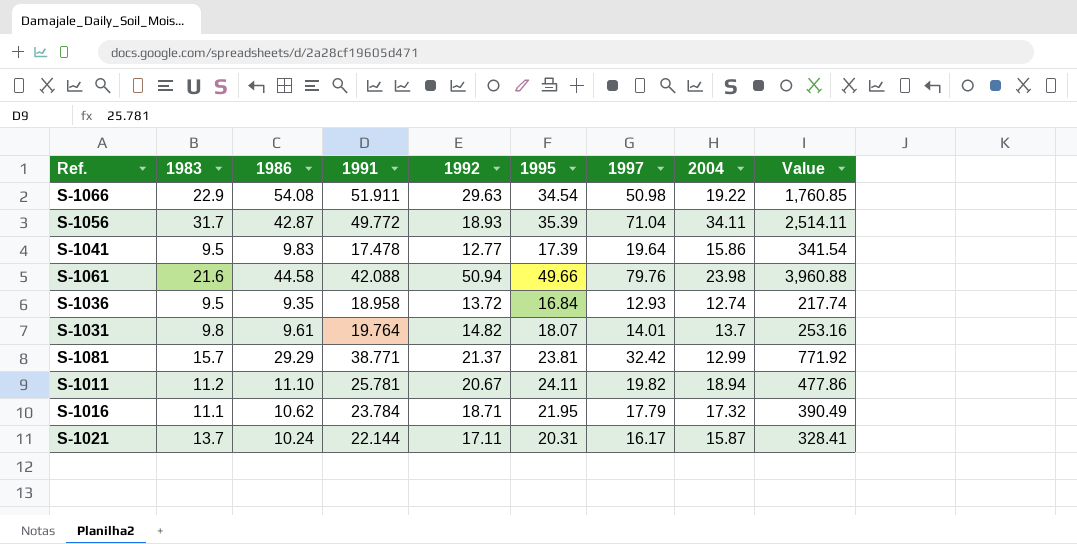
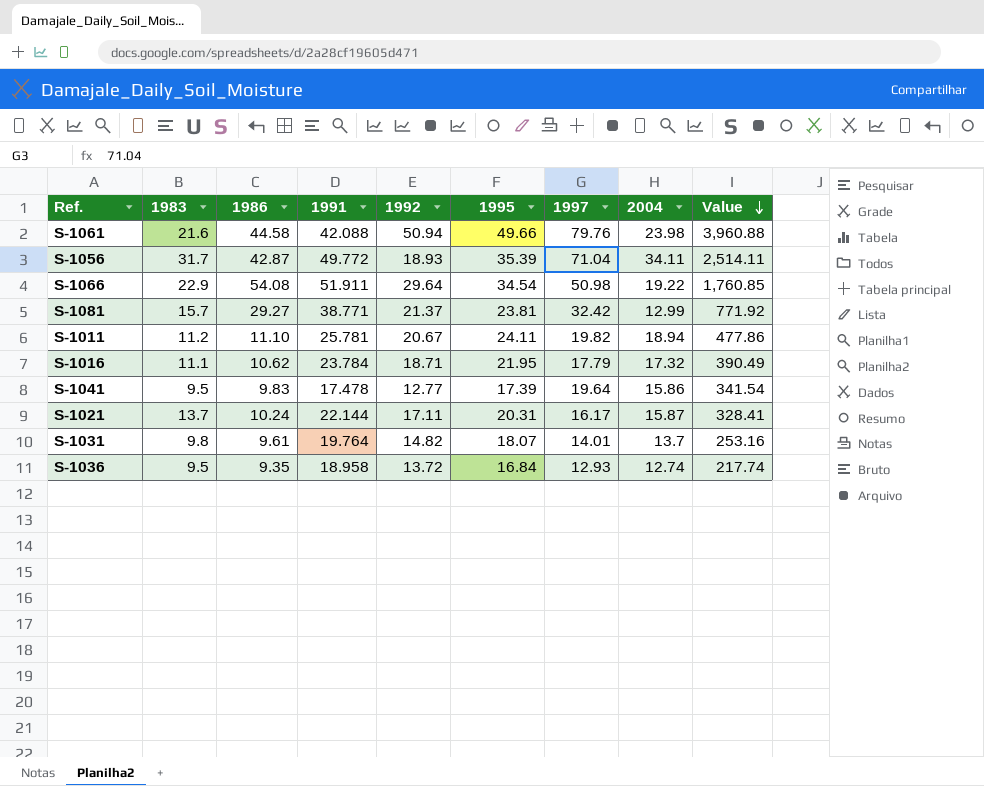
row order: none -> Value descending
S-1066 | 1992: 29.63 -> 29.64
S-1081 | 1986: 29.29 -> 29.27

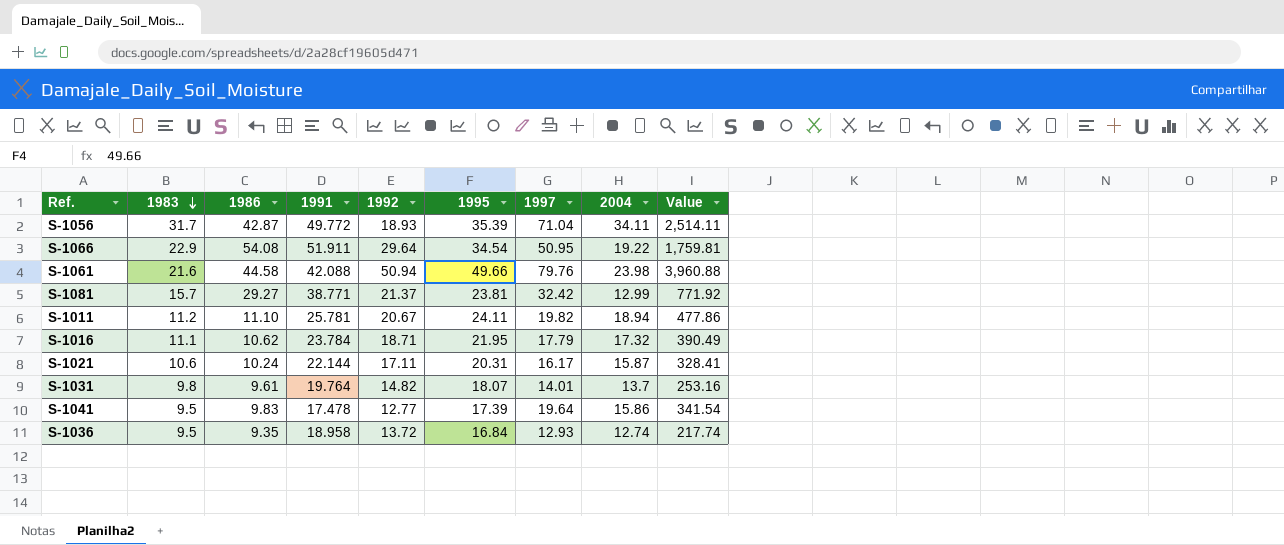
row order: Value descending -> 1983 descending
S-1066 | 1997: 50.98 -> 50.95
S-1066 | Value: 1,760.85 -> 1,759.81
S-1021 | 1983: 13.7 -> 10.6

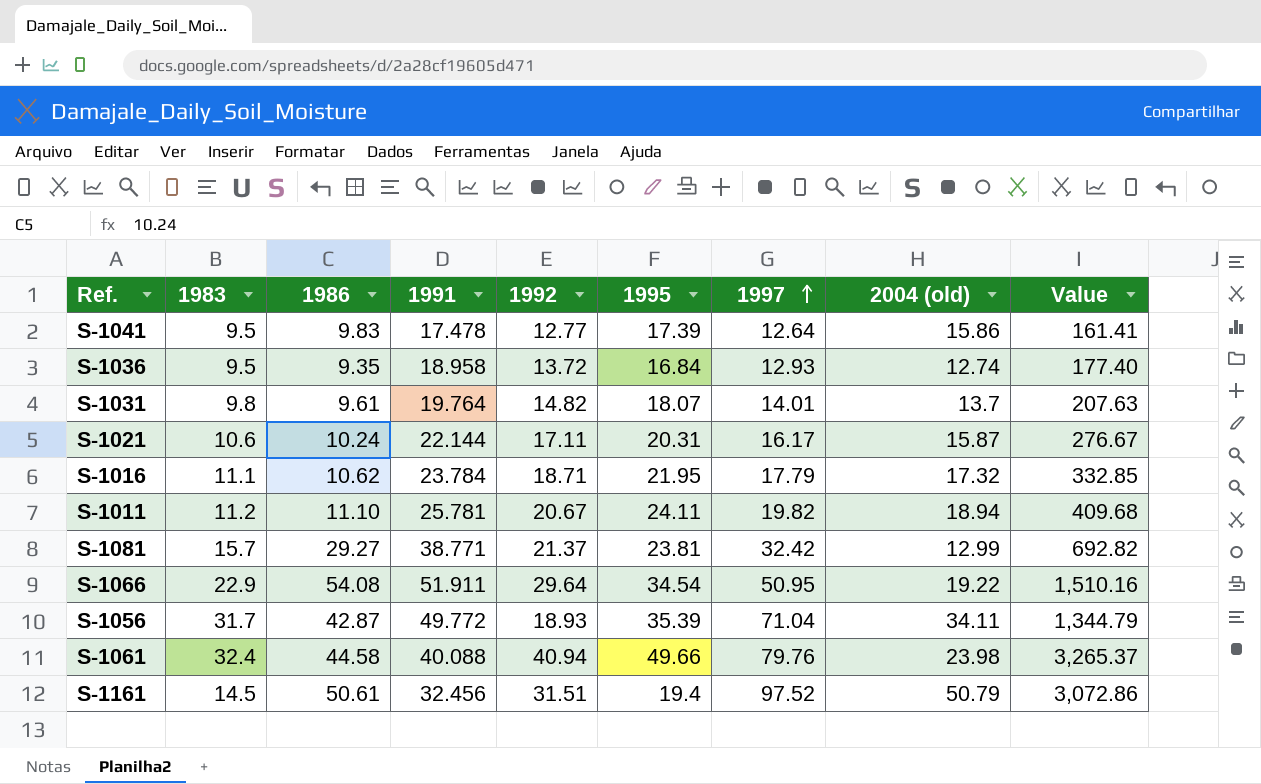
row order: 1983 descending -> 1997 ascending
column name: 2004 -> 2004 (old)
column Value | formula: [1995] * [1997] -> [1992] * [1997]
S-1041 | 1997: 19.64 -> 12.64
S-1061 | 1983: 21.6 -> 32.4
S-1061 | 1991: 42.088 -> 40.088
S-1061 | 1992: 50.94 -> 40.94
row S-1161: none -> 14.5 | 50.61 | 32.456 | 31.51 | 19.4 | 97.52 | 50.79 | 3,072.86

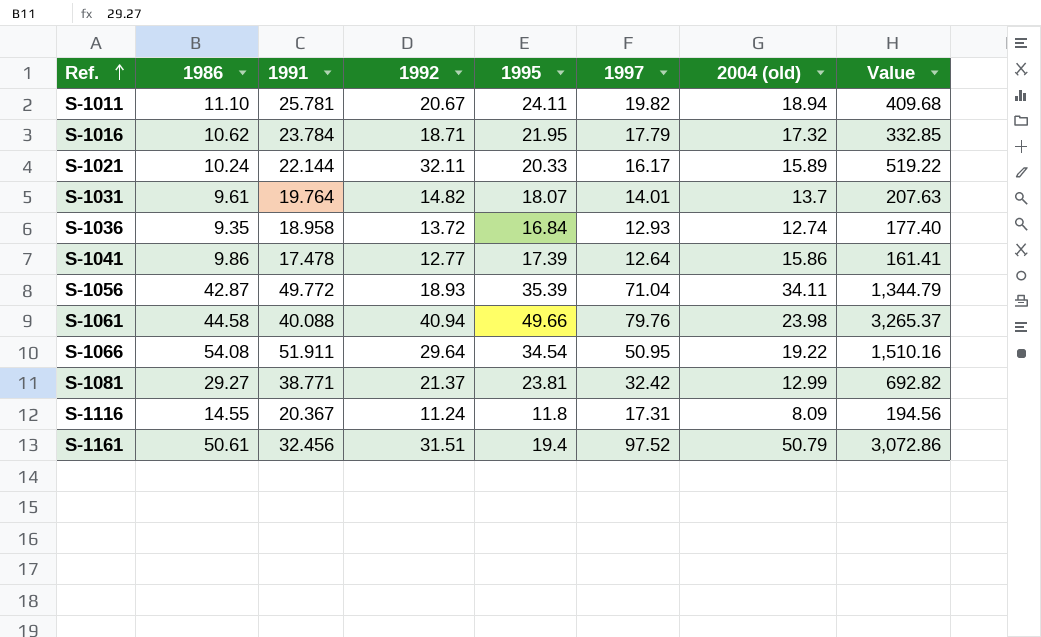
row order: 1997 ascending -> Ref. ascending
column 1983 | position: 2 -> none
S-1021 | 1992: 17.11 -> 32.11
S-1021 | 1995: 20.31 -> 20.33
S-1021 | 2004 (old): 15.87 -> 15.89
S-1021 | Value: 276.67 -> 519.22
S-1041 | 1986: 9.83 -> 9.86
row S-1116: none -> 14.55 | 20.367 | 11.24 | 11.8 | 17.31 | 8.09 | 194.56

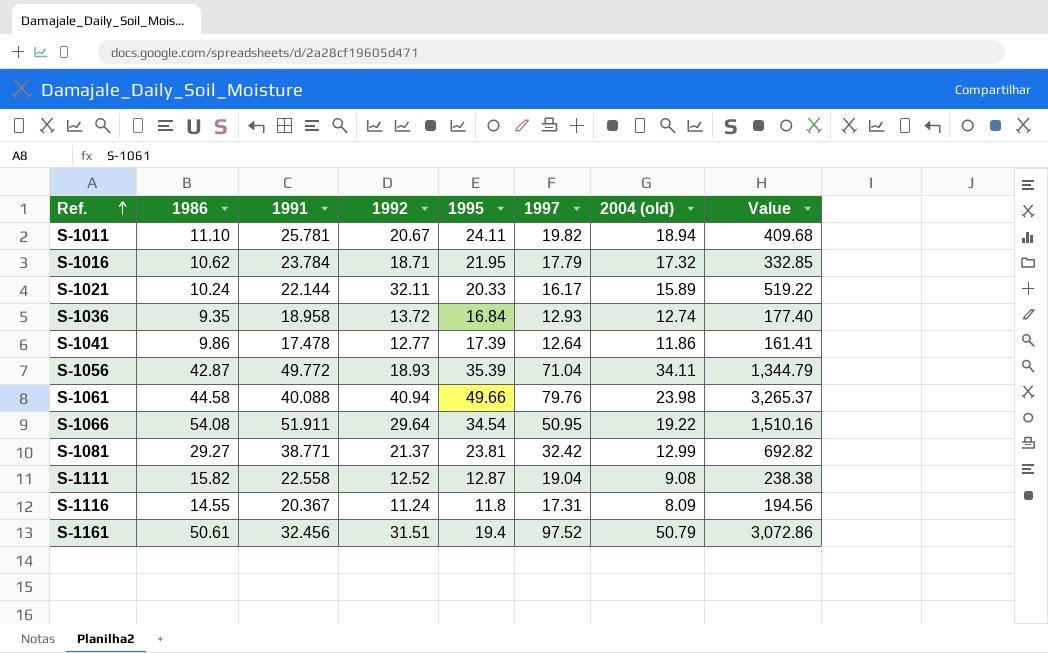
row S-1031: 9.61 | 19.764 | 14.82 | 18.07 | 14.01 | 13.7 | 207.63 -> none
S-1041 | 2004 (old): 15.86 -> 11.86
row S-1111: none -> 15.82 | 22.558 | 12.52 | 12.87 | 19.04 | 9.08 | 238.38

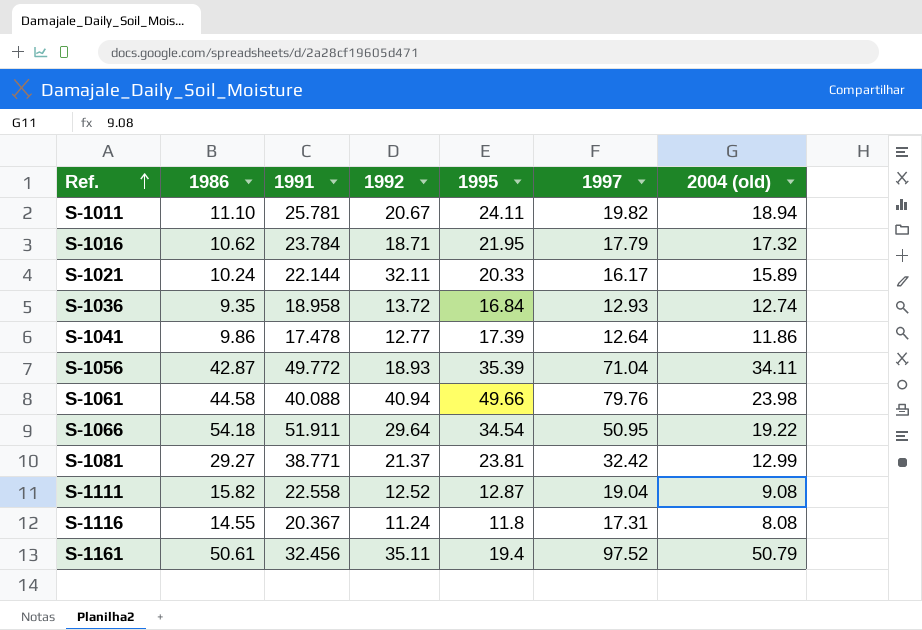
column Value | formula: [1992] * [1997] -> none
S-1066 | 1986: 54.08 -> 54.18
S-1116 | 2004 (old): 8.09 -> 8.08
S-1161 | 1992: 31.51 -> 35.11

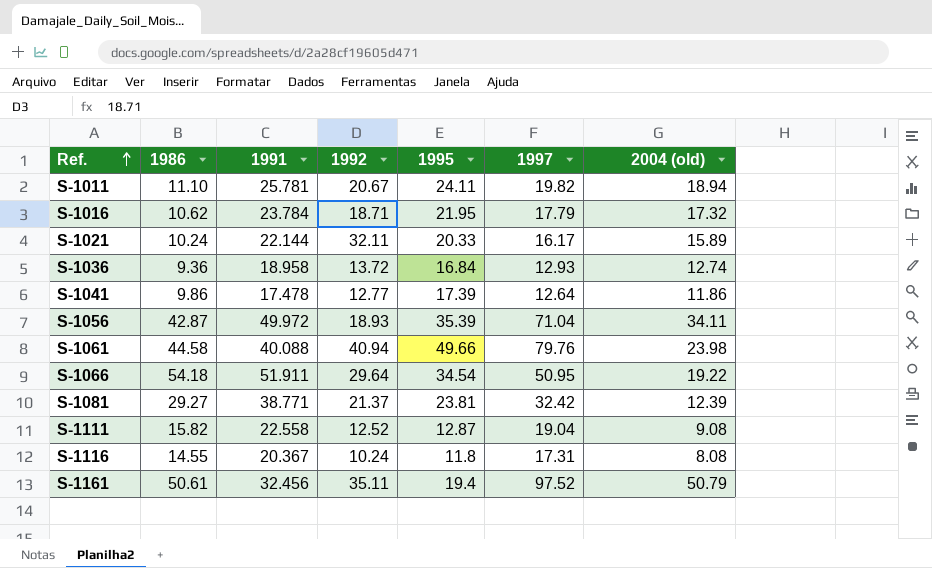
S-1036 | 1986: 9.35 -> 9.36
S-1056 | 1991: 49.772 -> 49.972
S-1081 | 2004 (old): 12.99 -> 12.39
S-1116 | 1992: 11.24 -> 10.24

